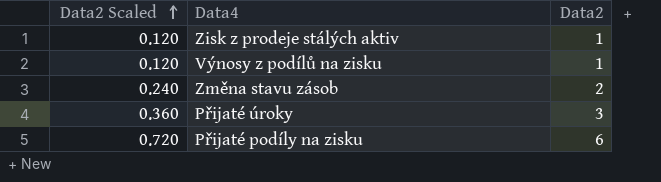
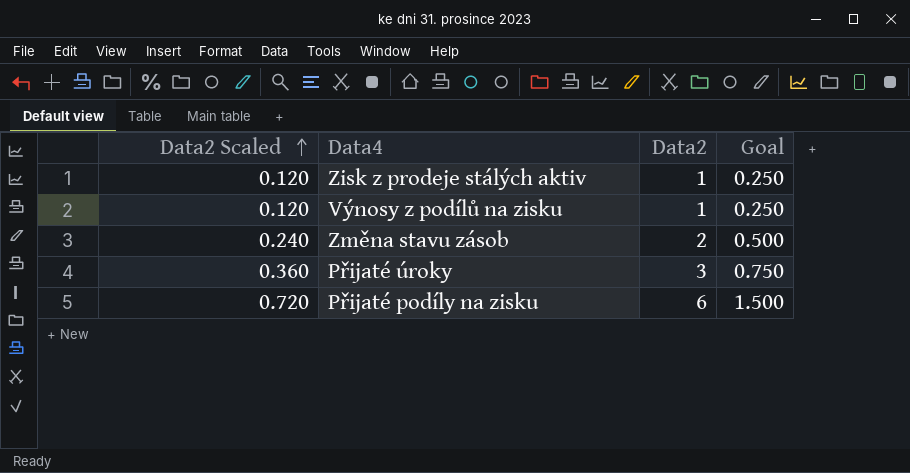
column Goal | formula: none -> [Data2] * 0.25

